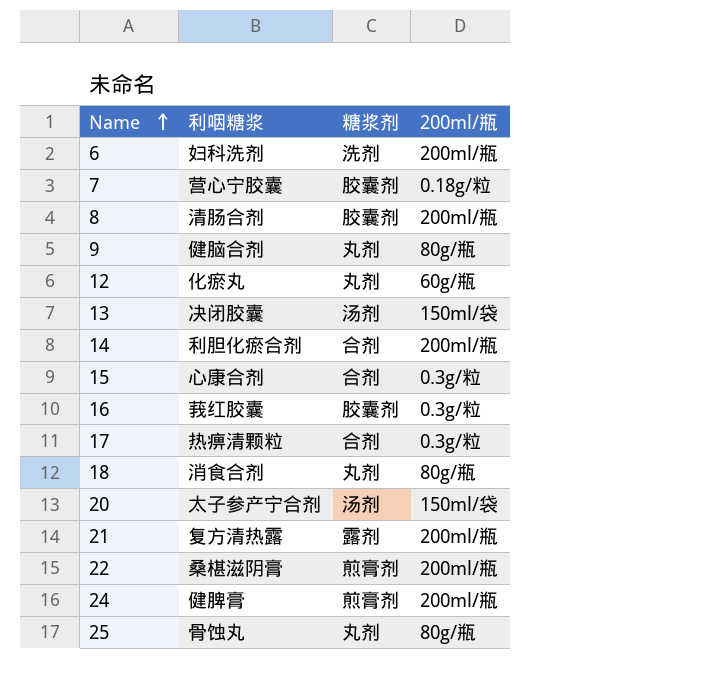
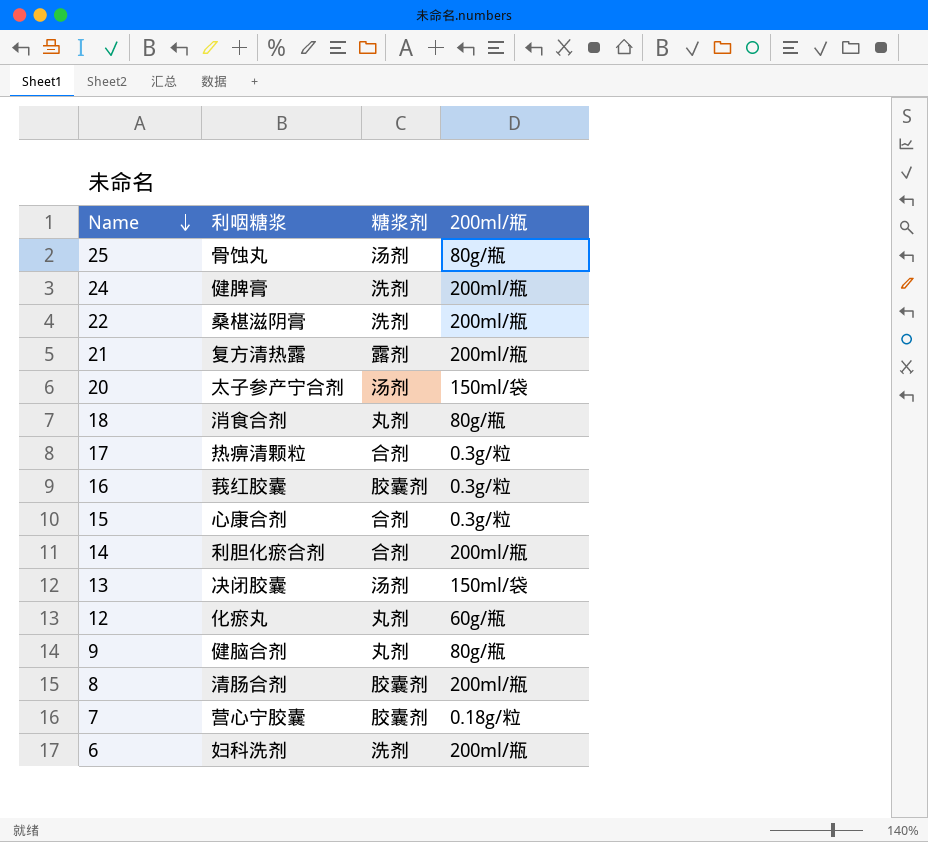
row order: Name ascending -> Name descending
25 | 糖浆剂: 丸剂 -> 汤剂
24 | 糖浆剂: 煎膏剂 -> 洗剂
22 | 糖浆剂: 煎膏剂 -> 洗剂

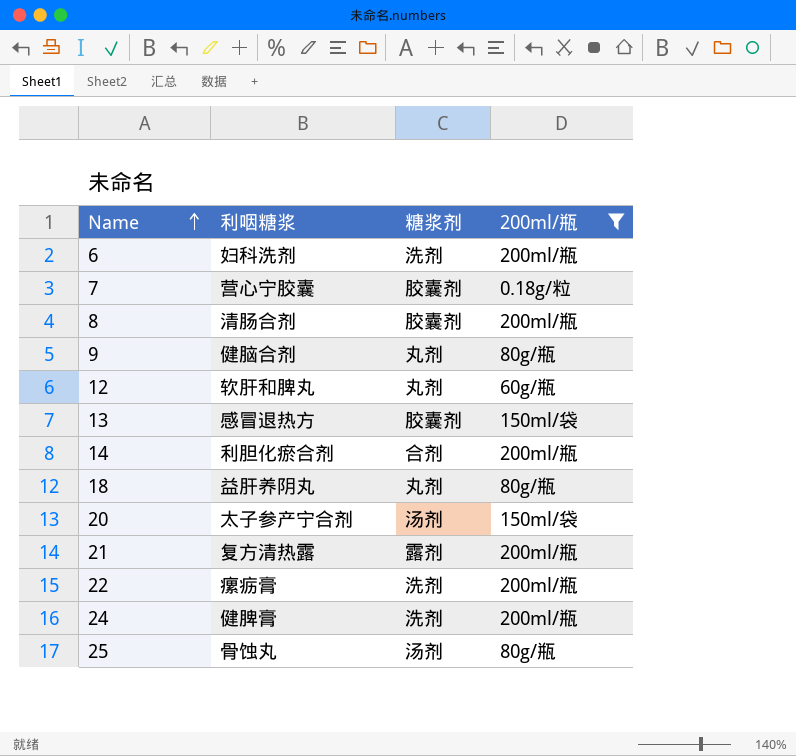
filter: none -> 200ml/瓶 != 0.3g/粒
row order: Name descending -> Name ascending
12 | 利咽糖浆: 化瘀丸 -> 软肝和脾丸
13 | 利咽糖浆: 决闭胶囊 -> 感冒退热方
13 | 糖浆剂: 汤剂 -> 胶囊剂
18 | 利咽糖浆: 消食合剂 -> 益肝养阴丸
22 | 利咽糖浆: 桑椹滋阴膏 -> 瘰疬膏

